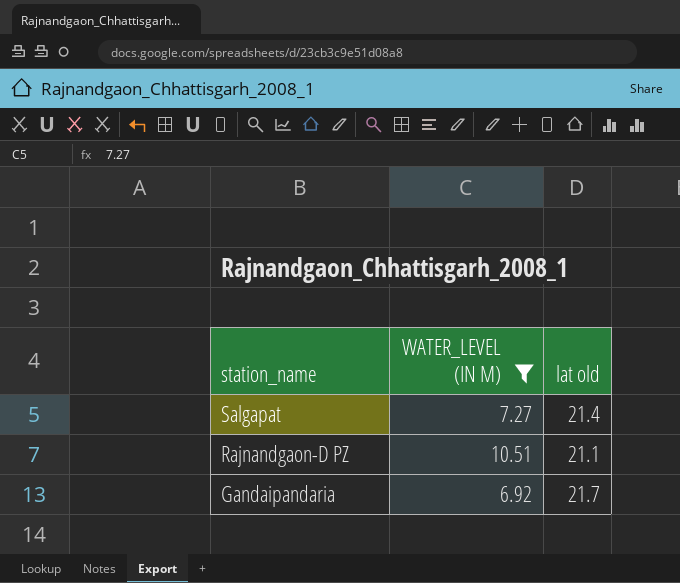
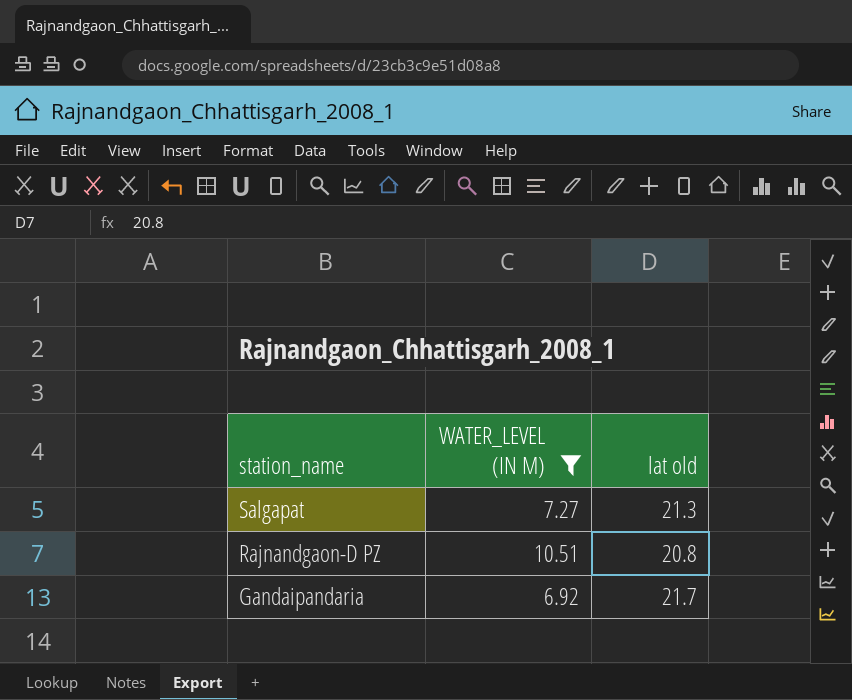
Salgapat | lat old: 21.4 -> 21.3
Rajnandgaon-D PZ | lat old: 21.1 -> 20.8

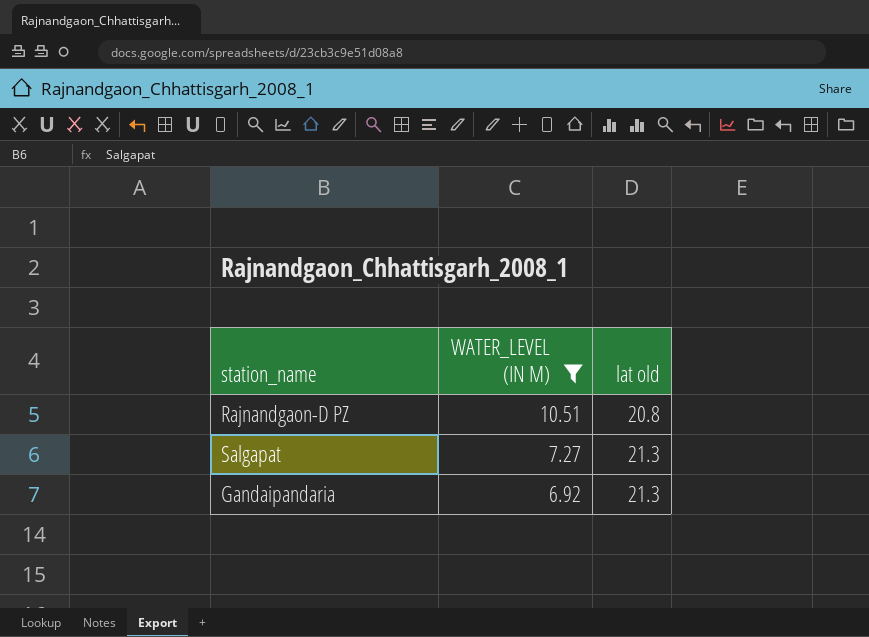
row order: station_name descending -> WATER_LEVEL (IN M) descending
Gandaipandaria | lat old: 21.7 -> 21.3

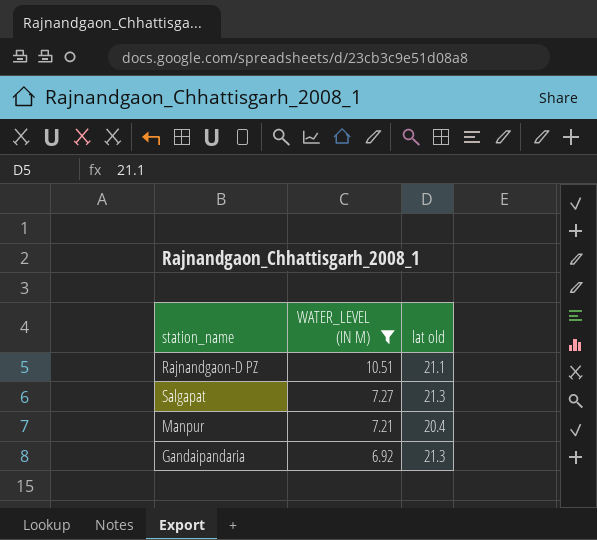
Rajnandgaon-D PZ | lat old: 20.8 -> 21.1
row Manpur: none -> 7.21 | 20.4

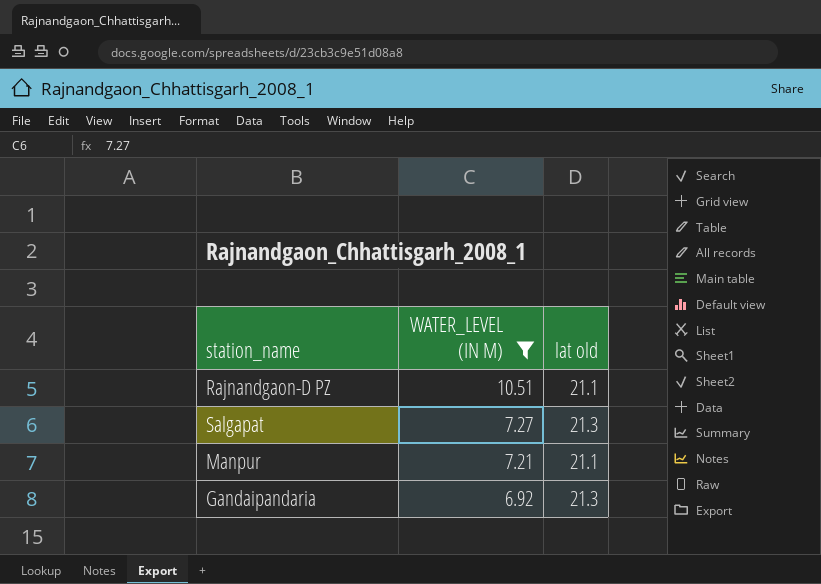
Manpur | lat old: 20.4 -> 21.1

